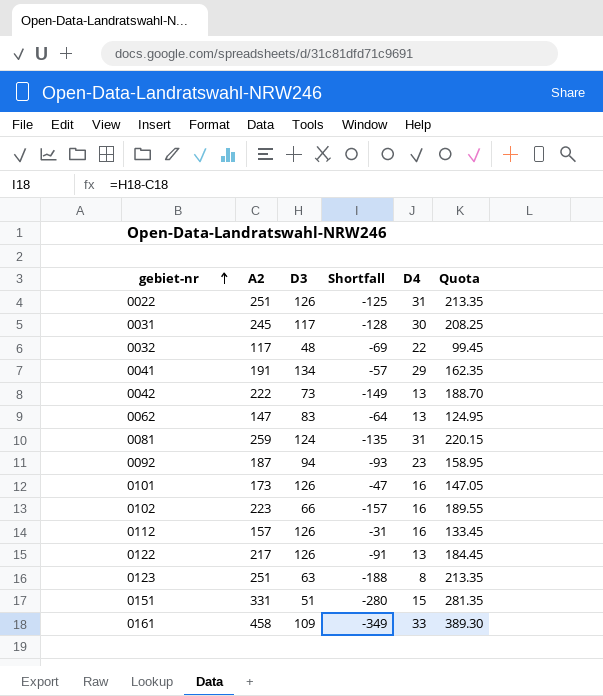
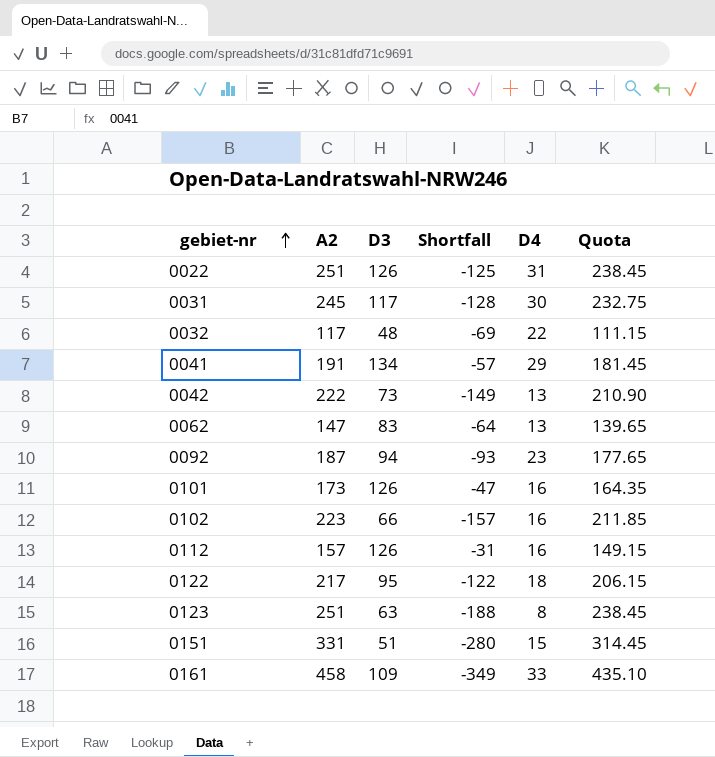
column Quota | formula: [A2] * 0.85 -> [A2] * 0.95
row 0081: 259 | 124 | -135 | 31 | 220.15 -> none
0122 | D3: 126 -> 95
0122 | Shortfall: -91 -> -122
0122 | D4: 13 -> 18

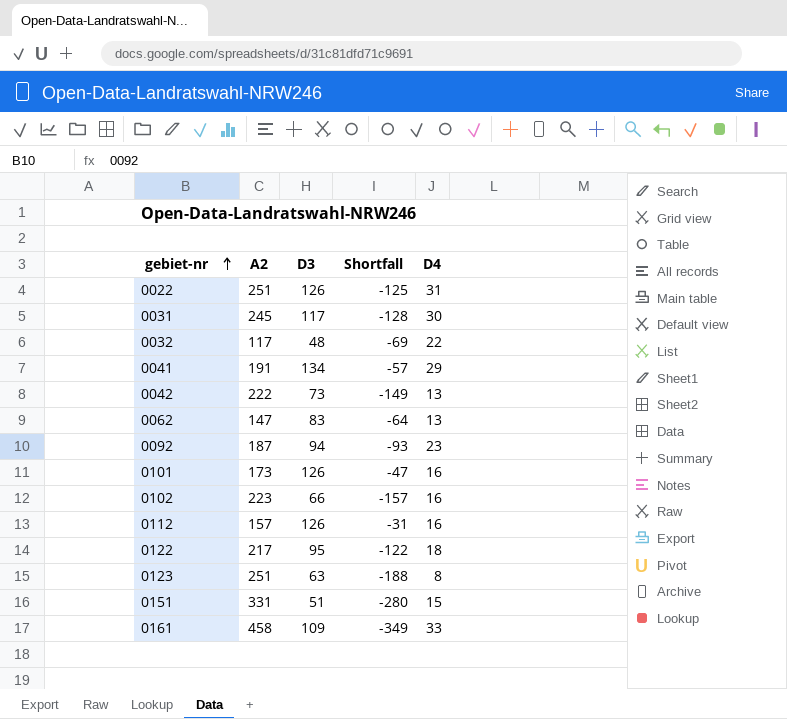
column Quota | formula: [A2] * 0.95 -> none

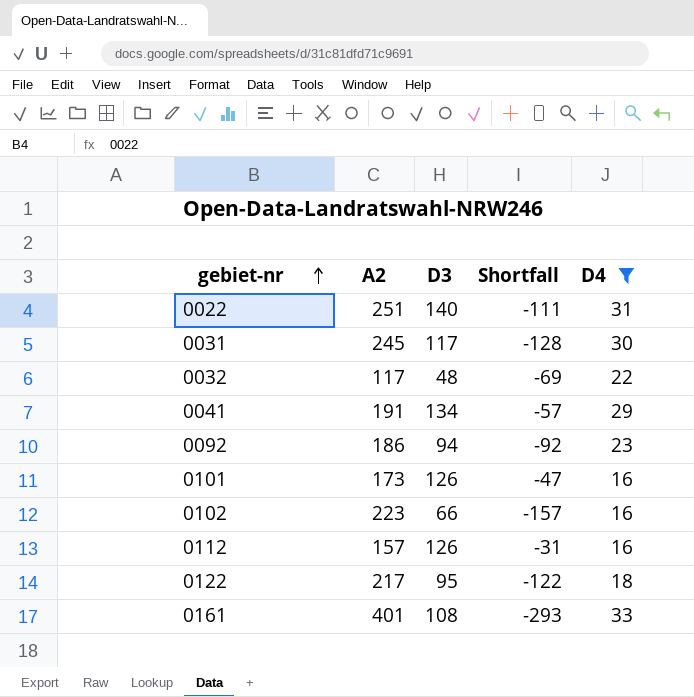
filter: none -> D4 >= 16
0022 | D3: 126 -> 140
0022 | Shortfall: -125 -> -111
0092 | A2: 187 -> 186
0092 | Shortfall: -93 -> -92
0161 | A2: 458 -> 401
0161 | D3: 109 -> 108
0161 | Shortfall: -349 -> -293

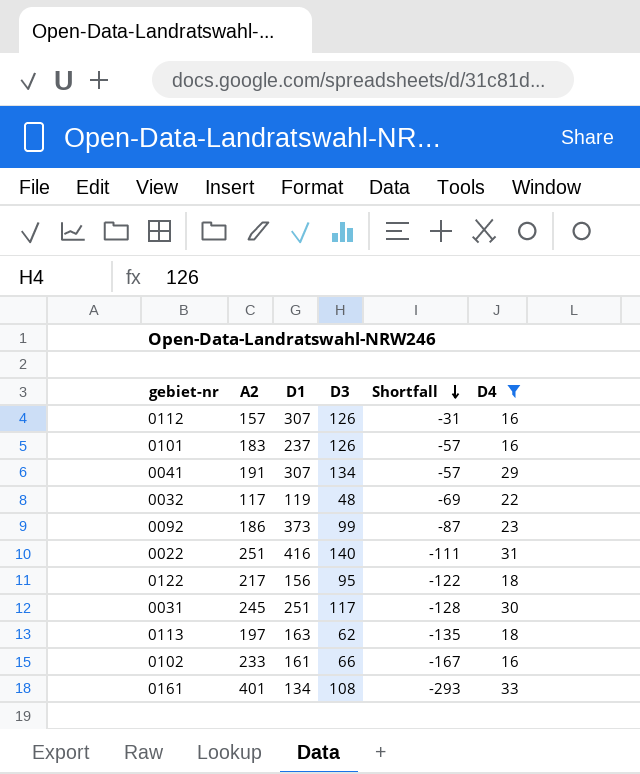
row order: gebiet-nr ascending -> Shortfall descending
column D1 | position: none -> 3
0101 | A2: 173 -> 183
0101 | Shortfall: -47 -> -57
0092 | D3: 94 -> 99
0092 | Shortfall: -92 -> -87
row 0113: none -> 197 | 163 | 62 | -135 | 18
0102 | A2: 223 -> 233
0102 | Shortfall: -157 -> -167

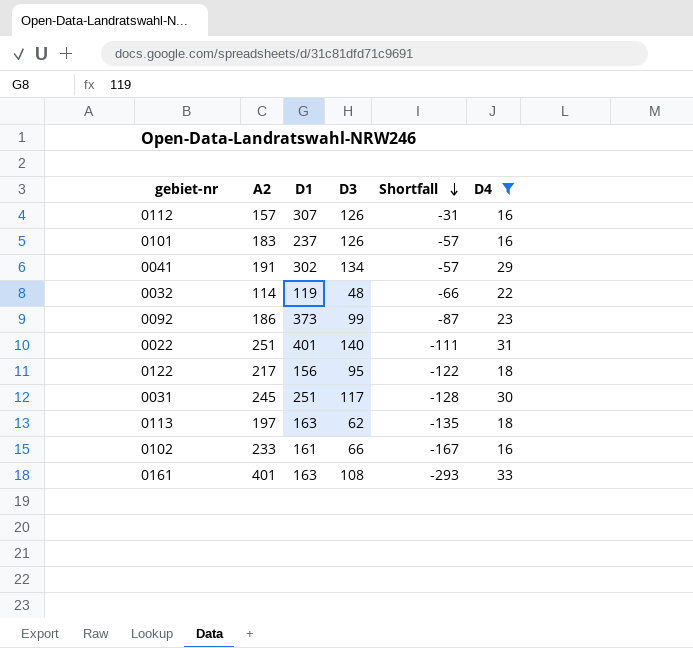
0041 | D1: 307 -> 302
0032 | A2: 117 -> 114
0032 | Shortfall: -69 -> -66
0022 | D1: 416 -> 401
0161 | D1: 134 -> 163

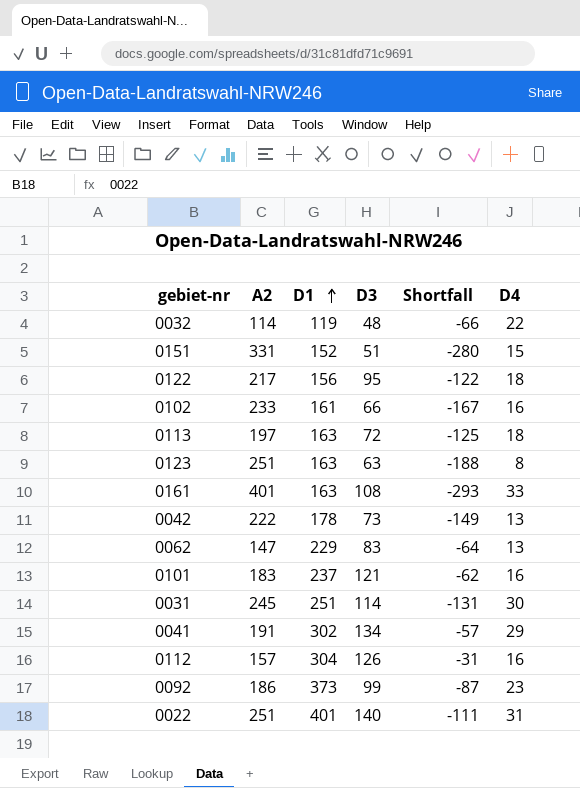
filter: D4 >= 16 -> none
row order: Shortfall descending -> D1 ascending
0113 | D3: 62 -> 72
0113 | Shortfall: -135 -> -125
0101 | D3: 126 -> 121
0101 | Shortfall: -57 -> -62
0031 | D3: 117 -> 114
0031 | Shortfall: -128 -> -131
0112 | D1: 307 -> 304

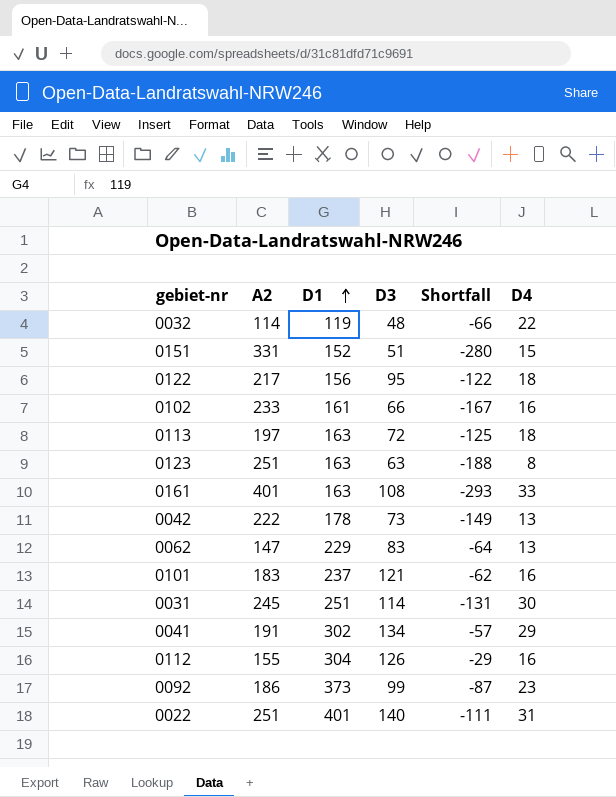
0112 | A2: 157 -> 155
0112 | Shortfall: -31 -> -29

